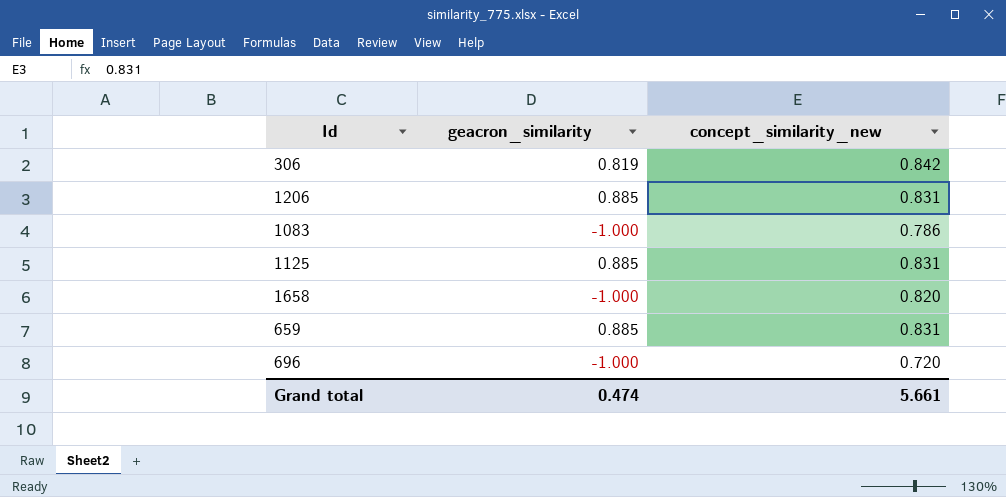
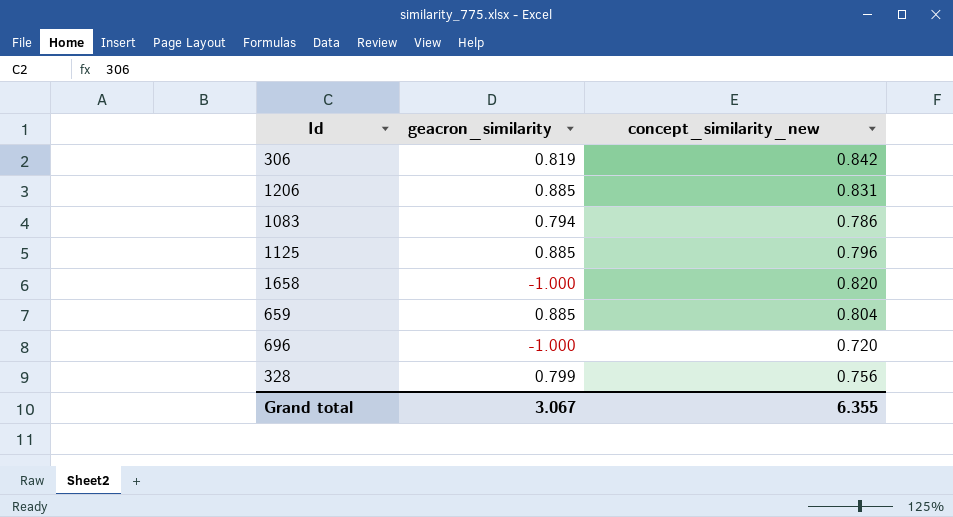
1083 | geacron_similarity: -1.000 -> 0.794
1125 | concept_similarity_new: 0.831 -> 0.796
659 | concept_similarity_new: 0.831 -> 0.804
row 328: none -> 0.799 | 0.756
Grand total | geacron_similarity: 0.474 -> 3.067
Grand total | concept_similarity_new: 5.661 -> 6.355

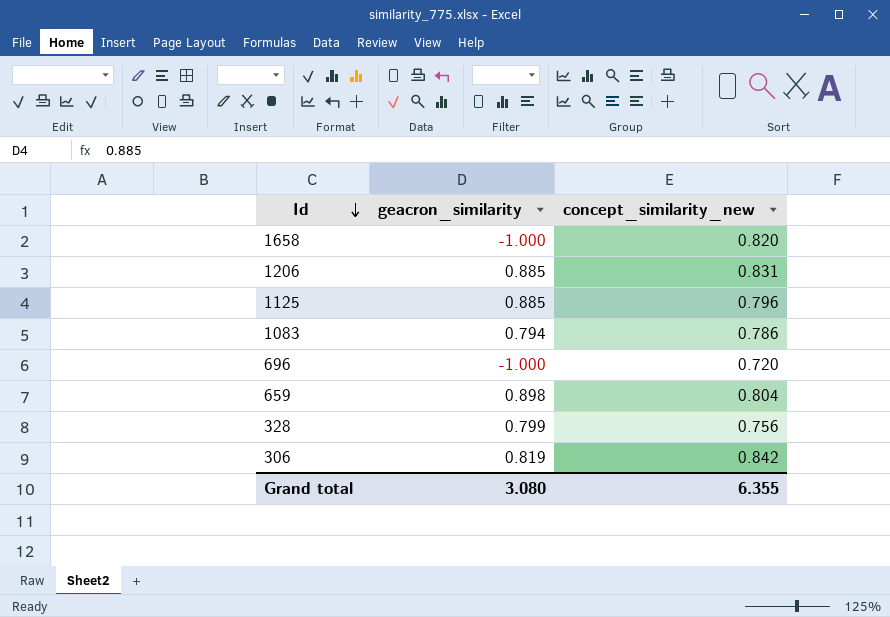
row order: none -> Id descending
659 | geacron_similarity: 0.885 -> 0.898
Grand total | geacron_similarity: 3.067 -> 3.080

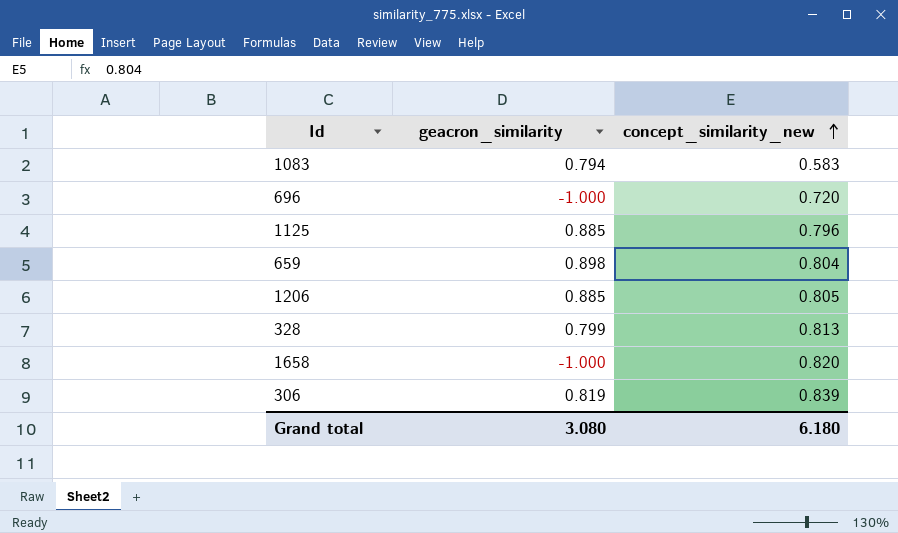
row order: Id descending -> concept_similarity_new ascending
1083 | concept_similarity_new: 0.786 -> 0.583
1206 | concept_similarity_new: 0.831 -> 0.805
328 | concept_similarity_new: 0.756 -> 0.813
306 | concept_similarity_new: 0.842 -> 0.839
Grand total | concept_similarity_new: 6.355 -> 6.180

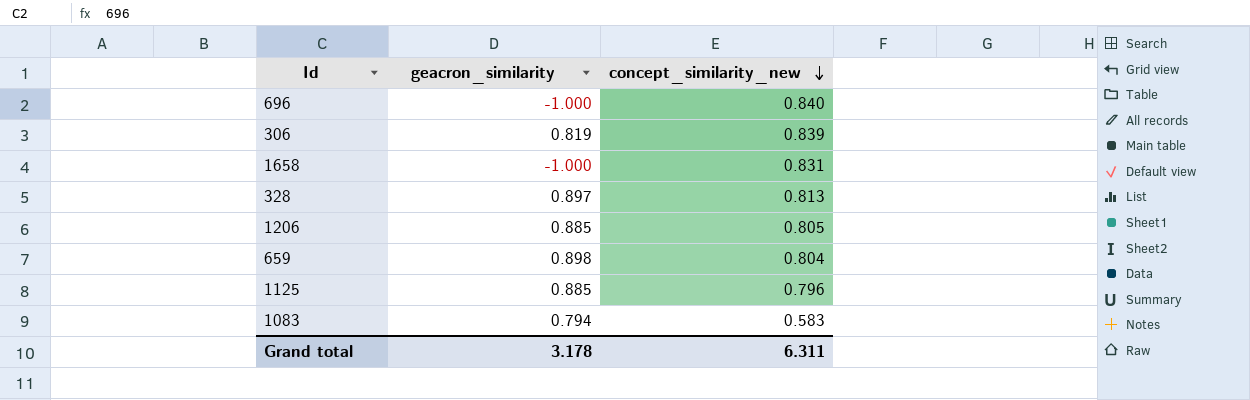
row order: concept_similarity_new ascending -> concept_similarity_new descending
696 | concept_similarity_new: 0.720 -> 0.840
1658 | concept_similarity_new: 0.820 -> 0.831
328 | geacron_similarity: 0.799 -> 0.897
Grand total | geacron_similarity: 3.080 -> 3.178
Grand total | concept_similarity_new: 6.180 -> 6.311

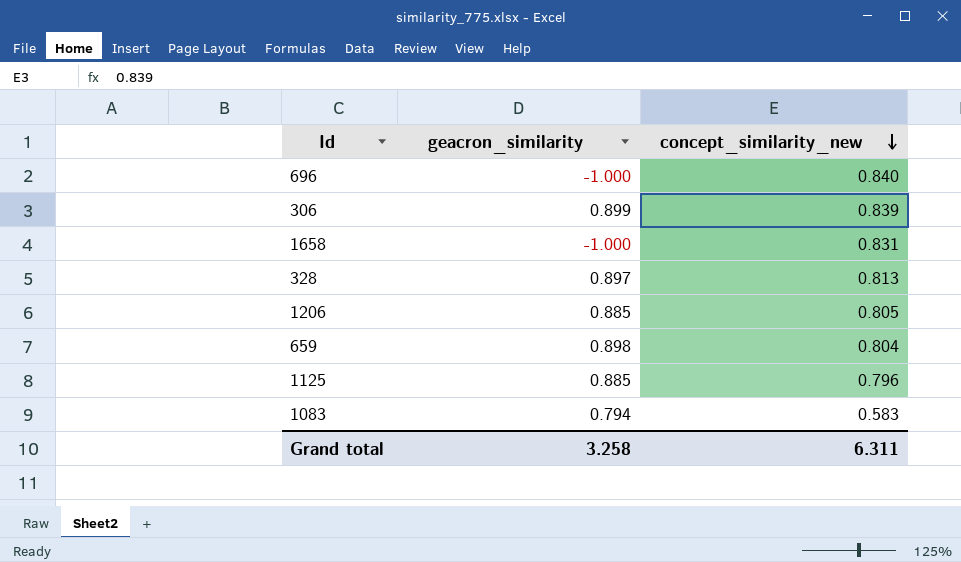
306 | geacron_similarity: 0.819 -> 0.899
Grand total | geacron_similarity: 3.178 -> 3.258

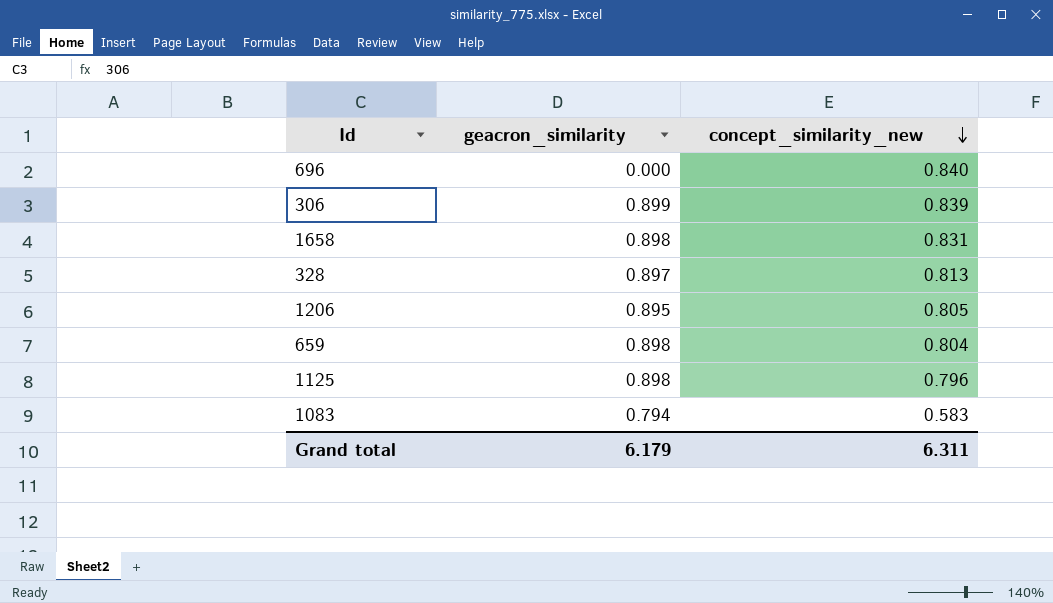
696 | geacron_similarity: -1.000 -> 0.000
1658 | geacron_similarity: -1.000 -> 0.898
1206 | geacron_similarity: 0.885 -> 0.895
1125 | geacron_similarity: 0.885 -> 0.898
Grand total | geacron_similarity: 3.258 -> 6.179

